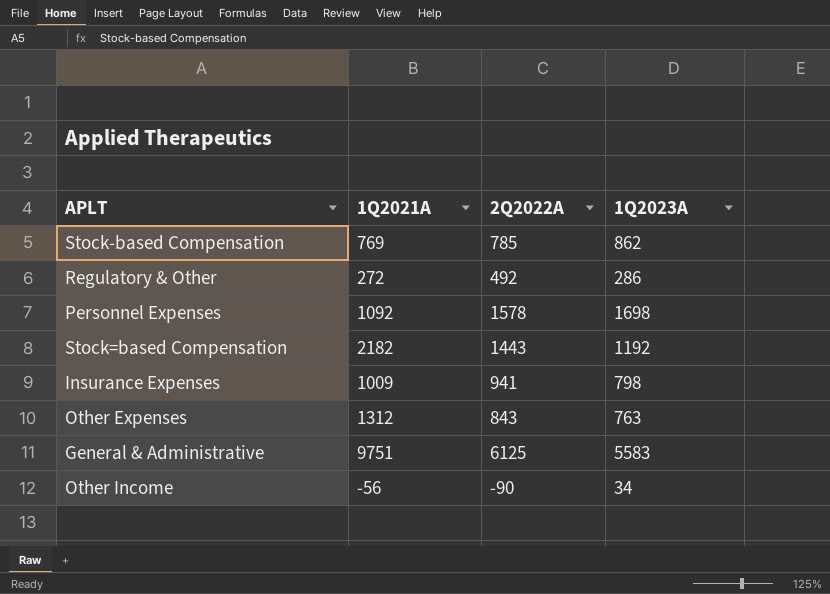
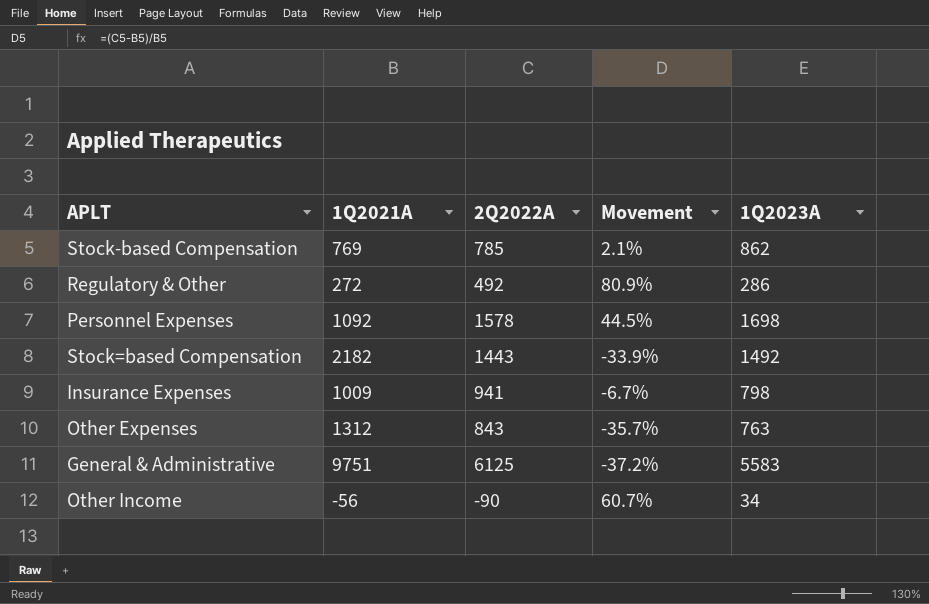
column Movement | formula: none -> ([2Q2022A] - [1Q2021A]) / [1Q2021A]
Stock=based Compensation | 1Q2023A: 1192 -> 1492

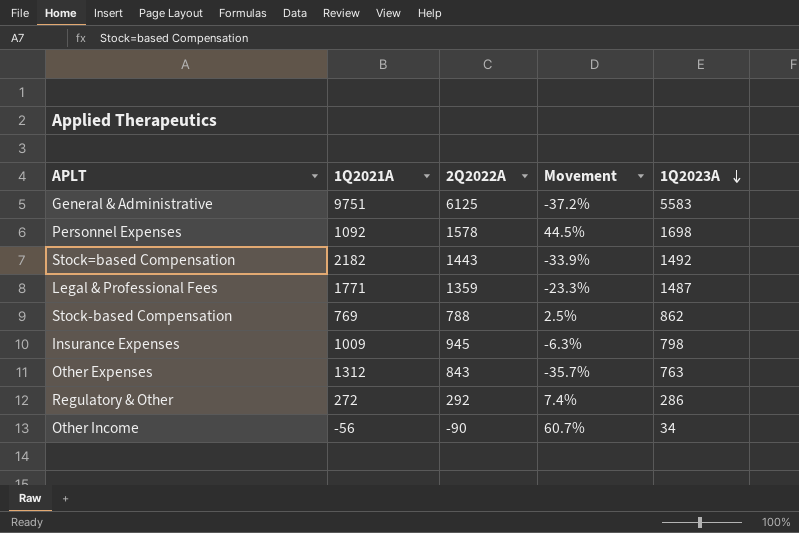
row order: none -> 1Q2023A descending
row Legal & Professional Fees: none -> 1771 | 1359 | -23.3% | 1487
Stock-based Compensation | 2Q2022A: 785 -> 788
Stock-based Compensation | Movement: 2.1% -> 2.5%
Insurance Expenses | 2Q2022A: 941 -> 945
Insurance Expenses | Movement: -6.7% -> -6.3%
Regulatory & Other | 2Q2022A: 492 -> 292
Regulatory & Other | Movement: 80.9% -> 7.4%

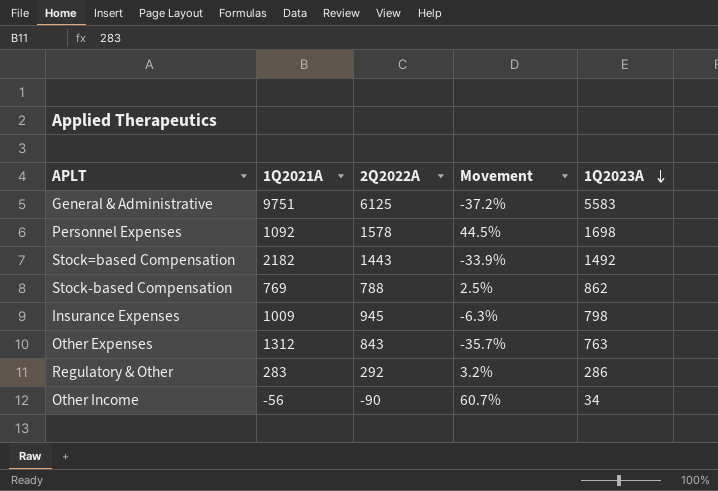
row Legal & Professional Fees: 1771 | 1359 | -23.3% | 1487 -> none
Regulatory & Other | 1Q2021A: 272 -> 283
Regulatory & Other | Movement: 7.4% -> 3.2%

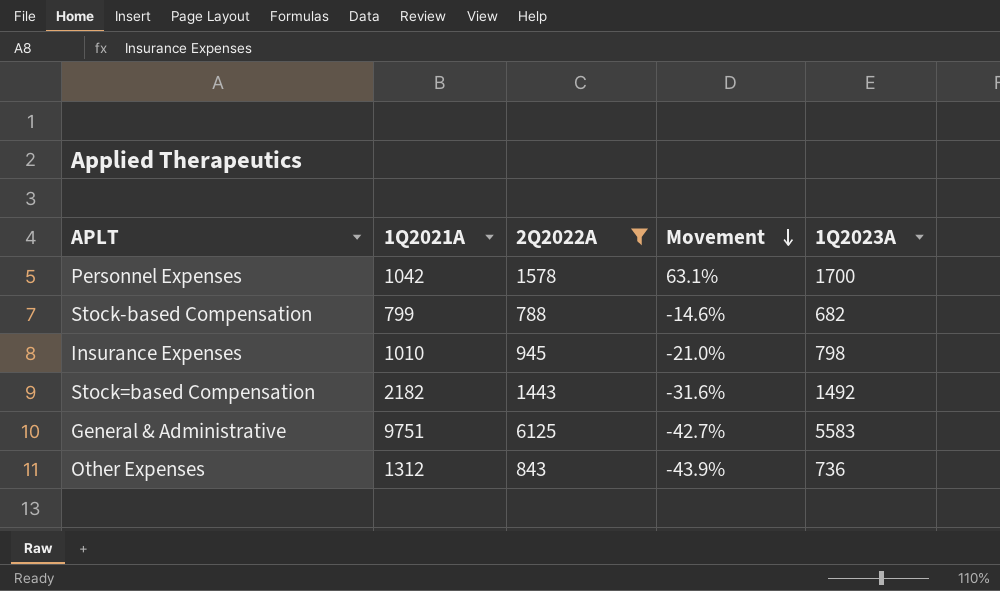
filter: none -> 2Q2022A >= 788
row order: 1Q2023A descending -> Movement descending
column Movement | formula: ([2Q2022A] - [1Q2021A]) / [1Q2021A] -> ([1Q2023A] - [1Q2021A]) / [1Q2021A]
Personnel Expenses | 1Q2021A: 1092 -> 1042
Personnel Expenses | 1Q2023A: 1698 -> 1700
Stock-based Compensation | 1Q2021A: 769 -> 799
Stock-based Compensation | 1Q2023A: 862 -> 682
Insurance Expenses | 1Q2021A: 1009 -> 1010
Other Expenses | 1Q2023A: 763 -> 736

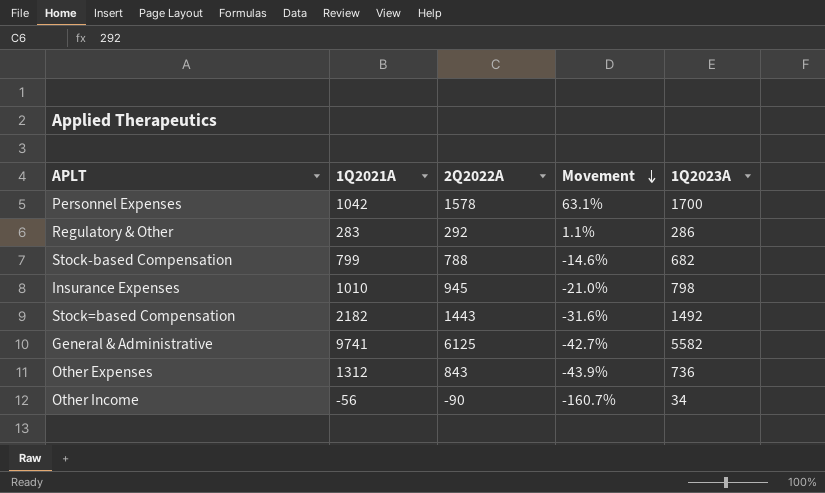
filter: 2Q2022A >= 788 -> none
General & Administrative | 1Q2021A: 9751 -> 9741
General & Administrative | 1Q2023A: 5583 -> 5582

